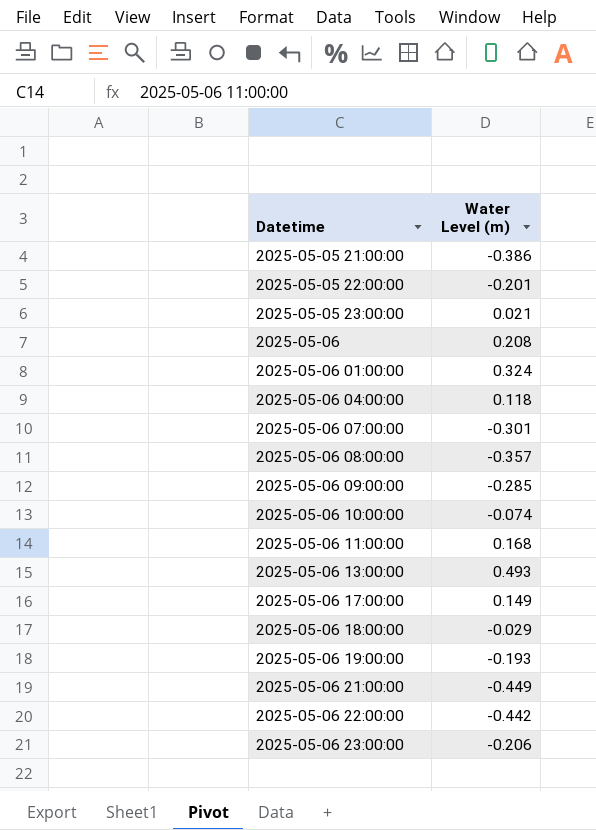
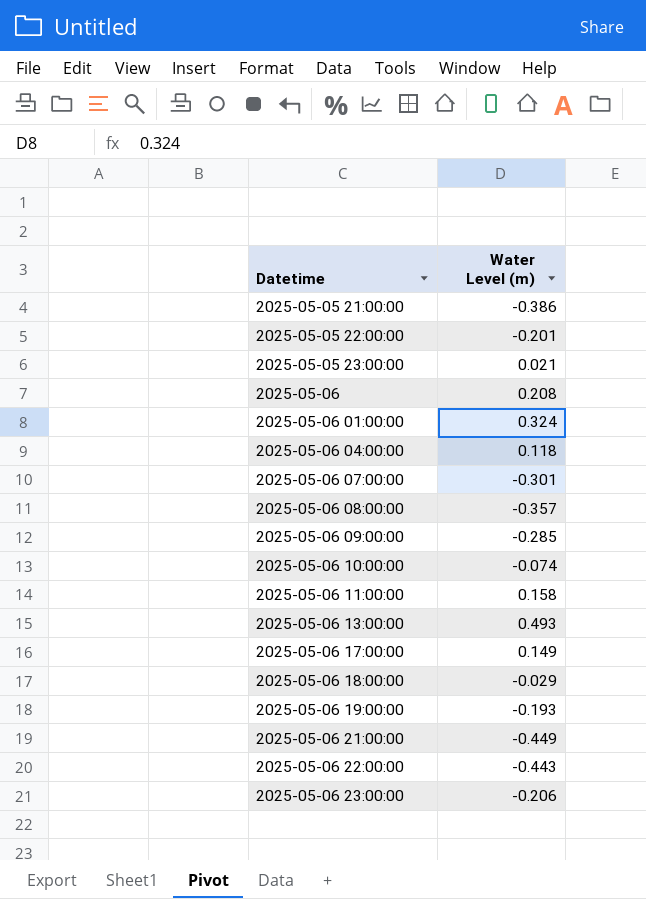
2025-05-06 11:00:00 | Water Level (m): 0.168 -> 0.158
2025-05-06 22:00:00 | Water Level (m): -0.442 -> -0.443

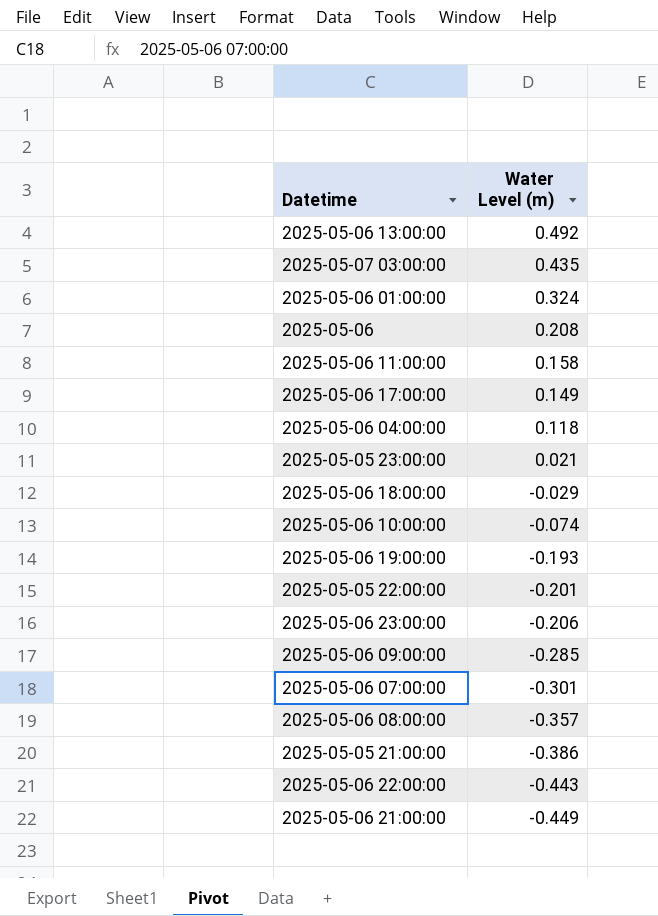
row order: Datetime ascending -> Water Level (m) descending
2025-05-06 13:00:00 | Water Level (m): 0.493 -> 0.492
row 2025-05-07 03:00:00: none -> 0.435

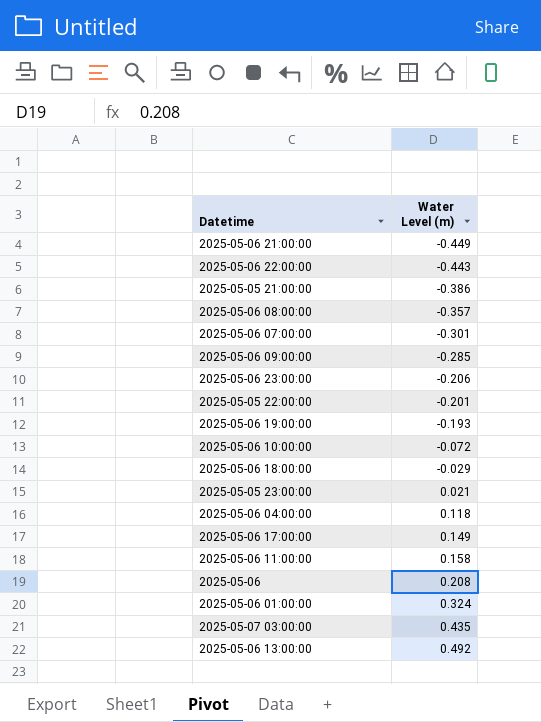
row order: Water Level (m) descending -> Water Level (m) ascending
2025-05-06 10:00:00 | Water Level (m): -0.074 -> -0.072

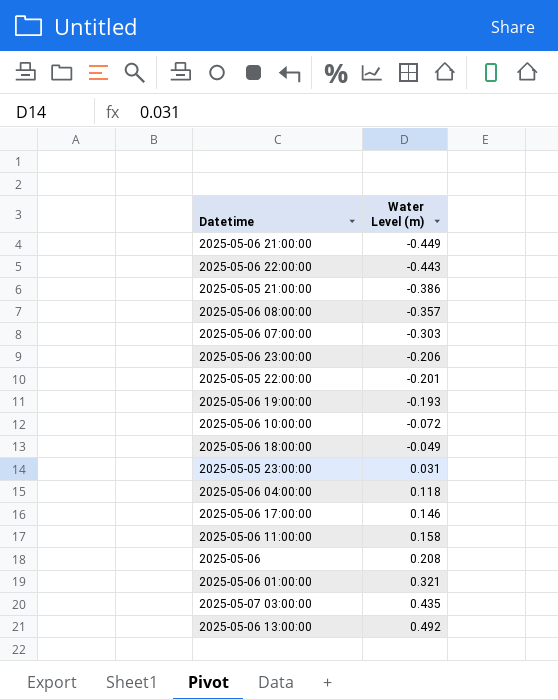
row 2025-05-06 09:00:00: -0.285 -> none
2025-05-06 07:00:00 | Water Level (m): -0.301 -> -0.303
2025-05-06 18:00:00 | Water Level (m): -0.029 -> -0.049
2025-05-05 23:00:00 | Water Level (m): 0.021 -> 0.031
2025-05-06 17:00:00 | Water Level (m): 0.149 -> 0.146
2025-05-06 01:00:00 | Water Level (m): 0.324 -> 0.321

